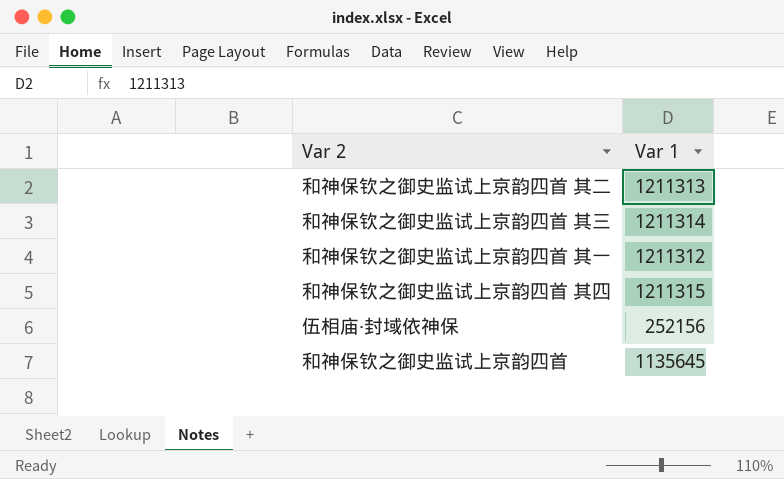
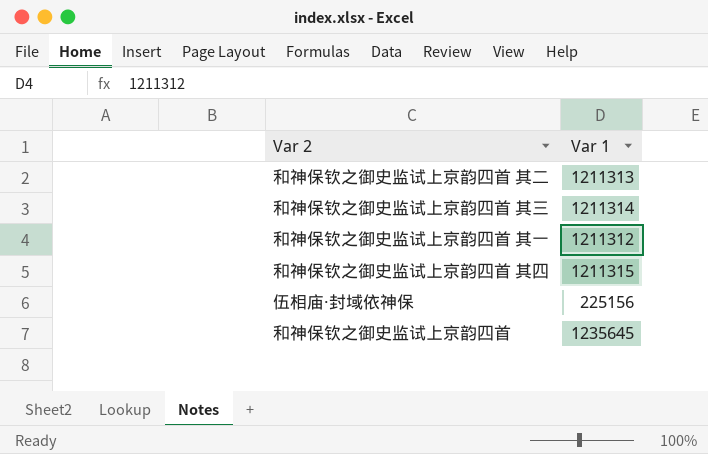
伍相庙·封域依神保 | Var 1: 252156 -> 225156
和神保钦之御史监试上京韵四首 | Var 1: 1135645 -> 1235645

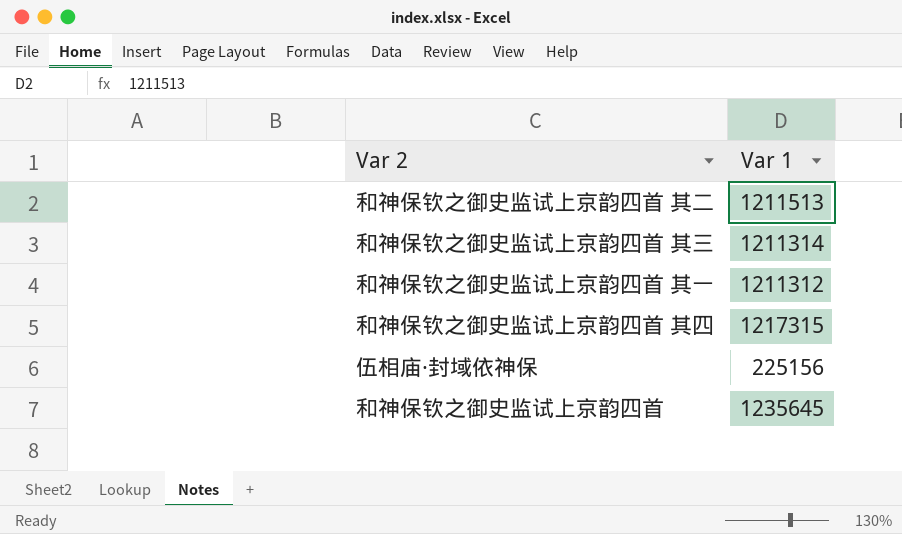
和神保钦之御史监试上京韵四首 其二 | Var 1: 1211313 -> 1211513
和神保钦之御史监试上京韵四首 其四 | Var 1: 1211315 -> 1217315

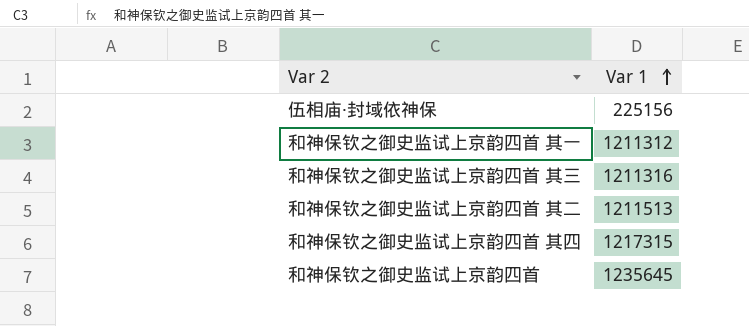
row order: none -> Var 1 ascending
和神保钦之御史监试上京韵四首 其三 | Var 1: 1211314 -> 1211316

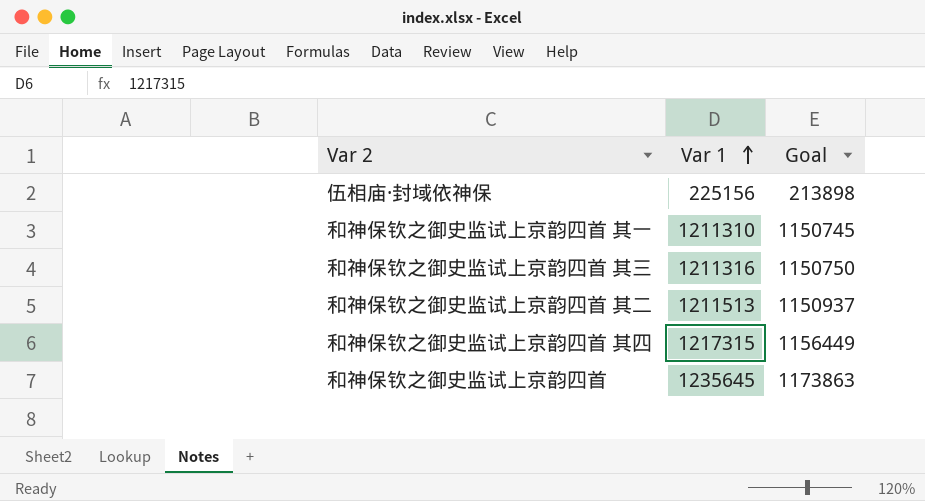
column Goal | formula: none -> [Var 1] * 0.95
和神保钦之御史监试上京韵四首 其一 | Var 1: 1211312 -> 1211310

